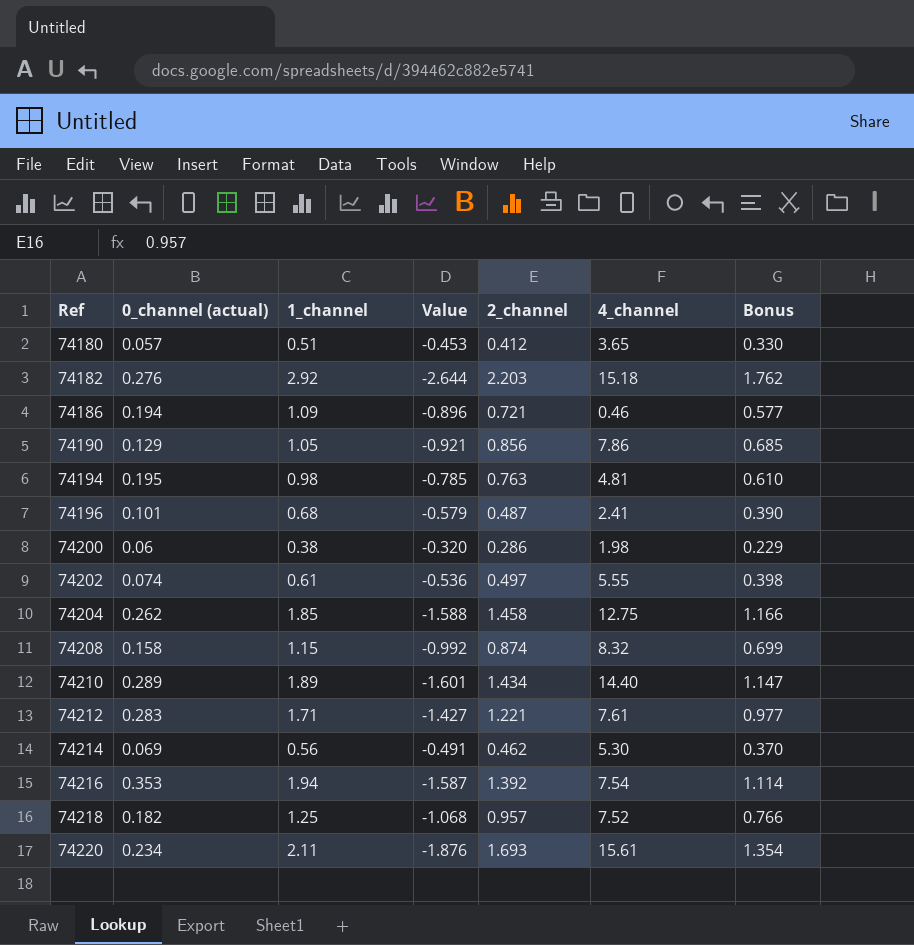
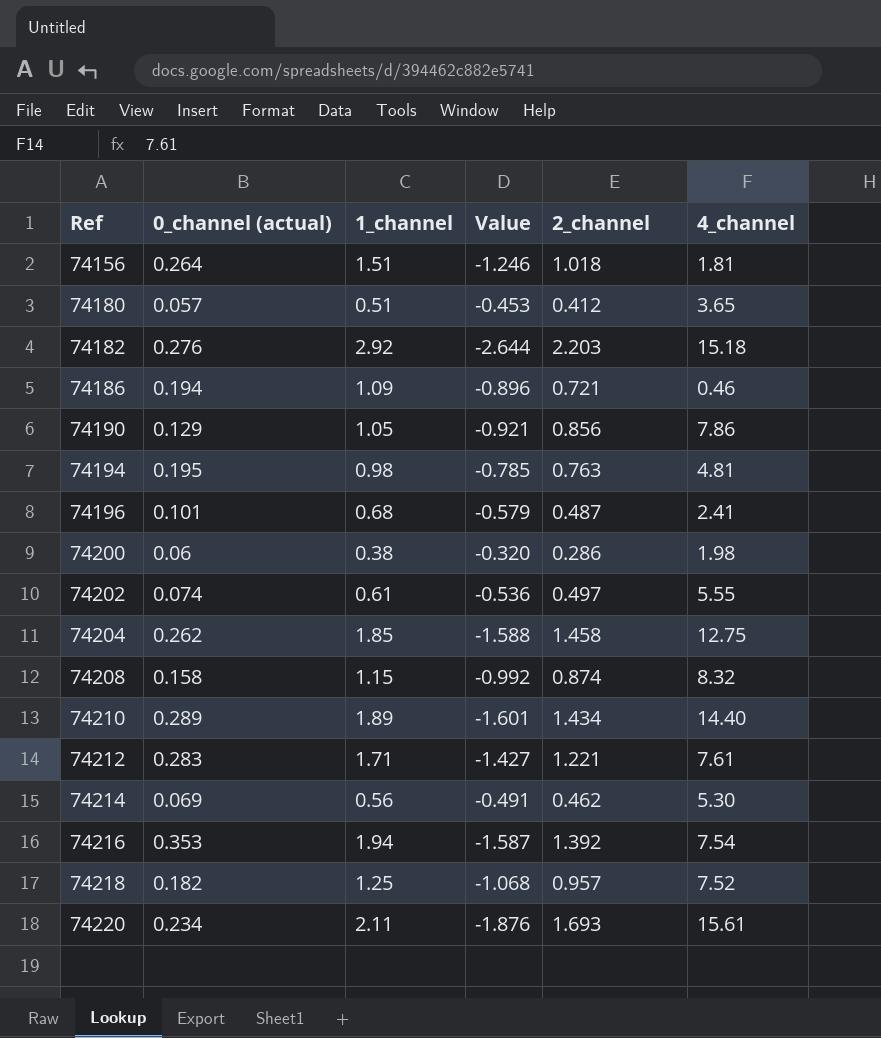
column Bonus | formula: [2_channel] * 0.8 -> none
row 74156: none -> 0.264 | 1.51 | -1.246 | 1.018 | 1.81

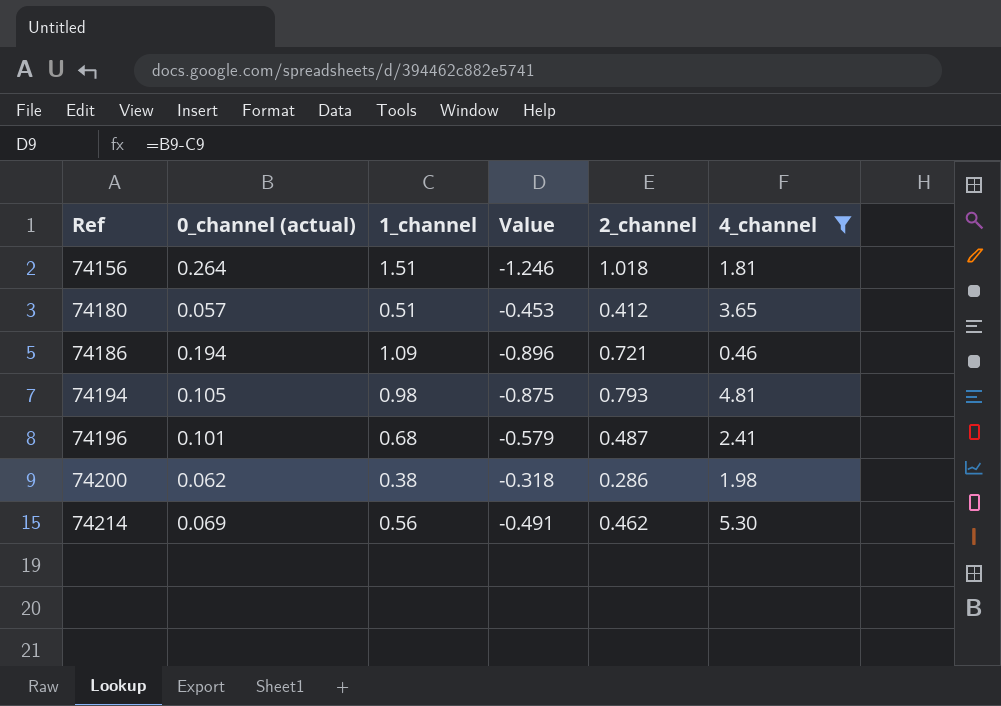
filter: none -> 4_channel <= 5.30
74194 | 0_channel (actual): 0.195 -> 0.105
74194 | Value: -0.785 -> -0.875
74194 | 2_channel: 0.763 -> 0.793
74200 | 0_channel (actual): 0.06 -> 0.062
74200 | Value: -0.320 -> -0.318

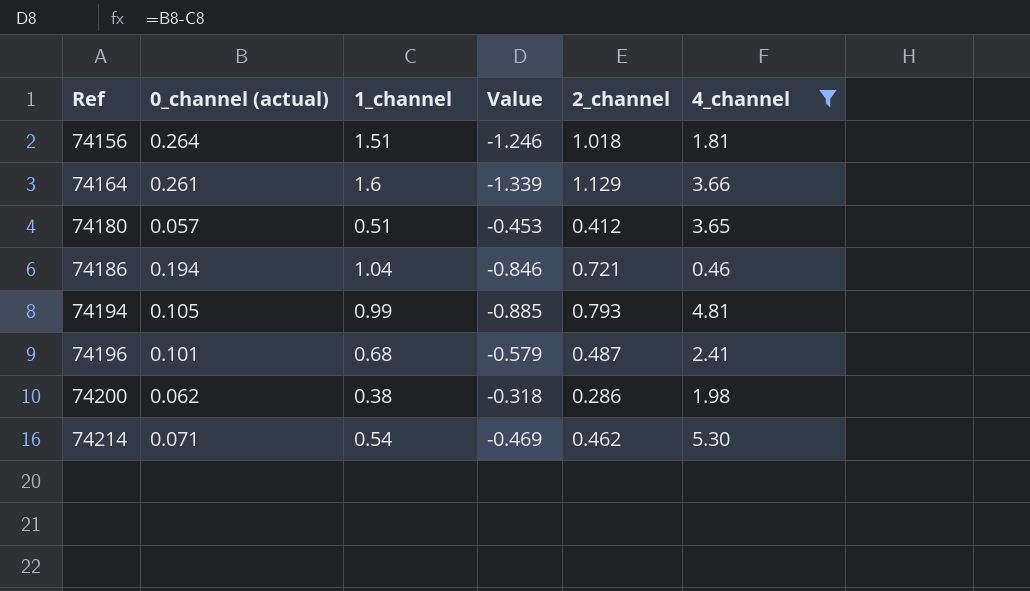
row 74164: none -> 0.261 | 1.6 | -1.339 | 1.129 | 3.66
74186 | 1_channel: 1.09 -> 1.04
74186 | Value: -0.896 -> -0.846
74194 | 1_channel: 0.98 -> 0.99
74194 | Value: -0.875 -> -0.885
74214 | 0_channel (actual): 0.069 -> 0.071
74214 | 1_channel: 0.56 -> 0.54
74214 | Value: -0.491 -> -0.469

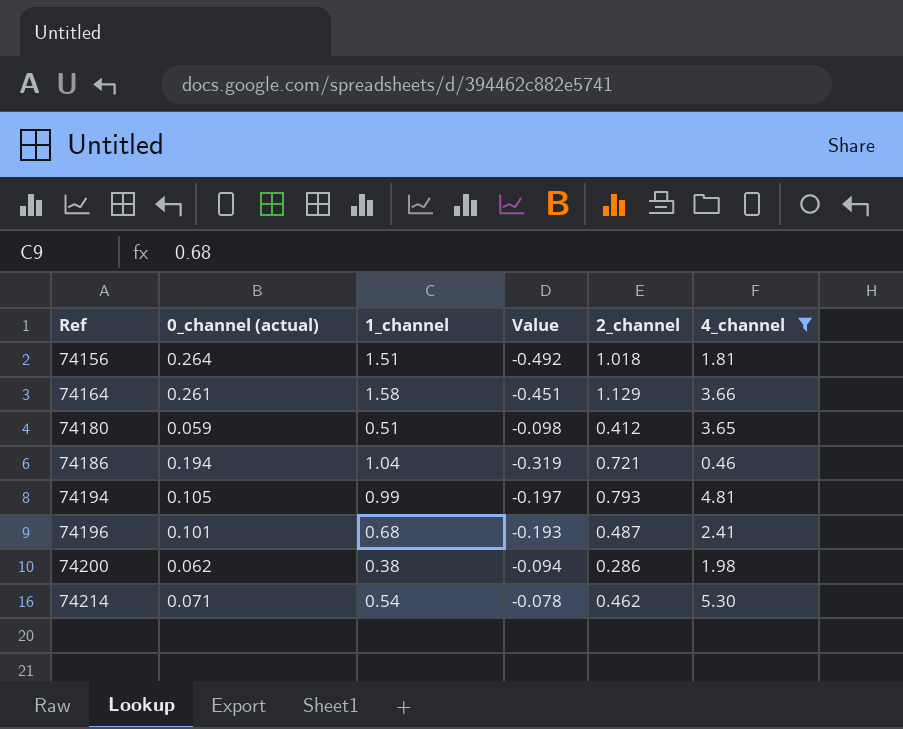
column Value | formula: [0_channel (actual)] - [1_channel] -> [2_channel] - [1_channel]
74164 | 1_channel: 1.6 -> 1.58
74180 | 0_channel (actual): 0.057 -> 0.059

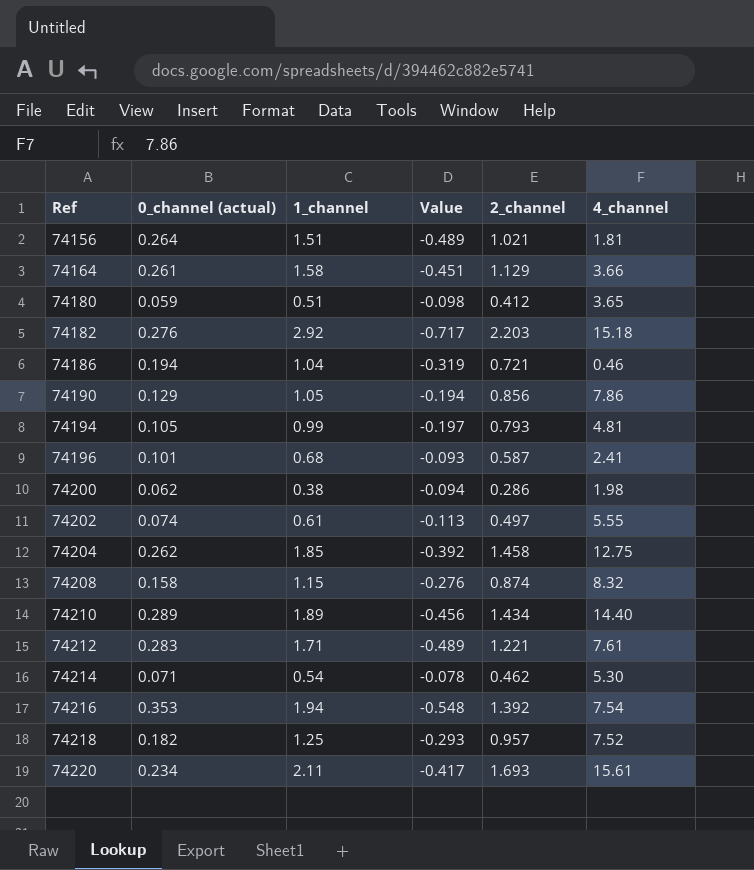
filter: 4_channel <= 5.30 -> none
74156 | Value: -0.492 -> -0.489
74156 | 2_channel: 1.018 -> 1.021
74196 | Value: -0.193 -> -0.093
74196 | 2_channel: 0.487 -> 0.587

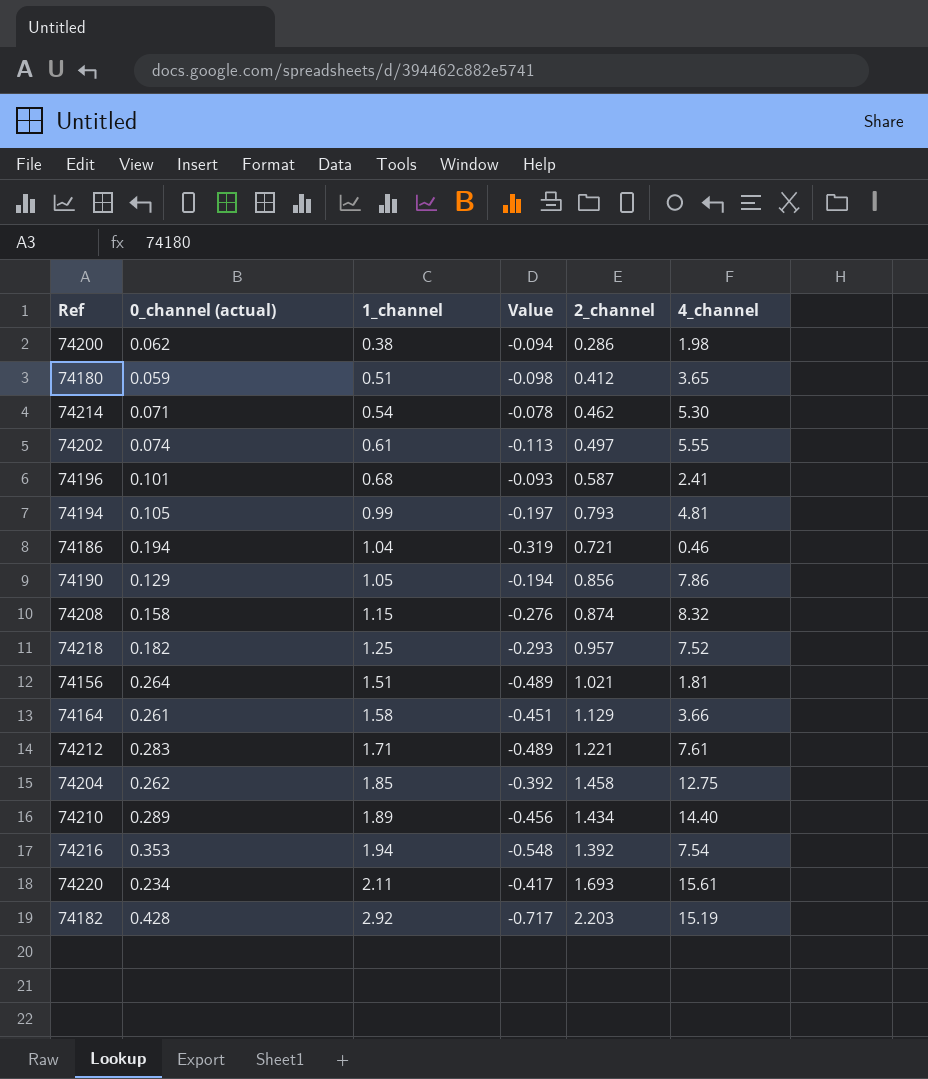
row order: Ref ascending -> 1_channel ascending
74182 | 0_channel (actual): 0.276 -> 0.428
74182 | 4_channel: 15.18 -> 15.19

